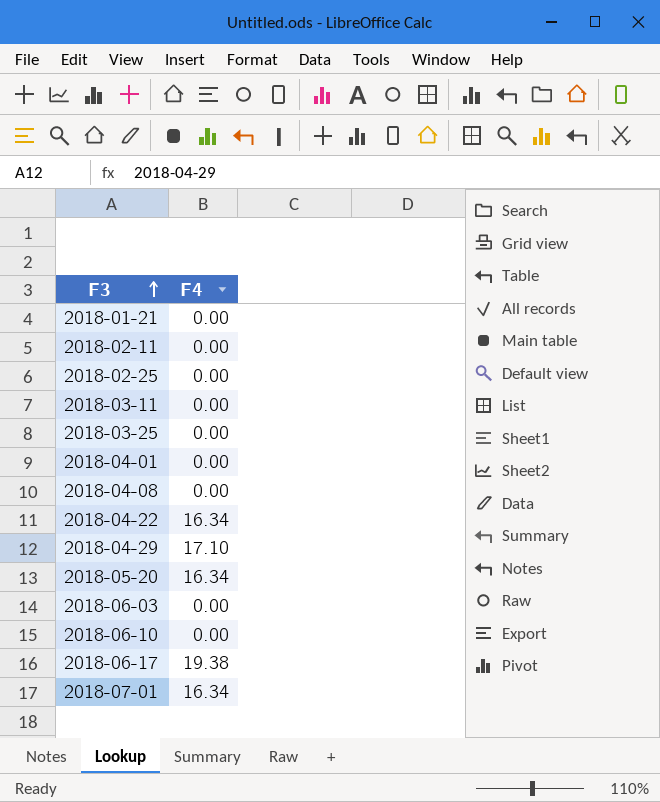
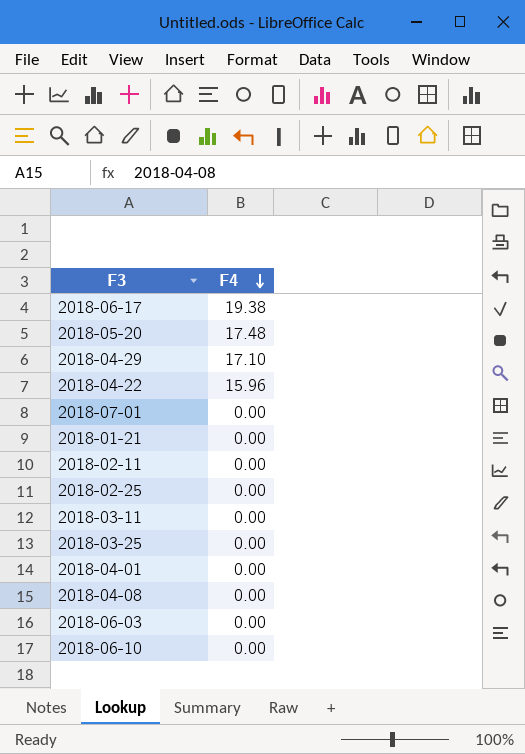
row order: F3 ascending -> F4 descending
2018-05-20 | F4: 16.34 -> 17.48
2018-04-22 | F4: 16.34 -> 15.96
2018-07-01 | F4: 16.34 -> 0.00

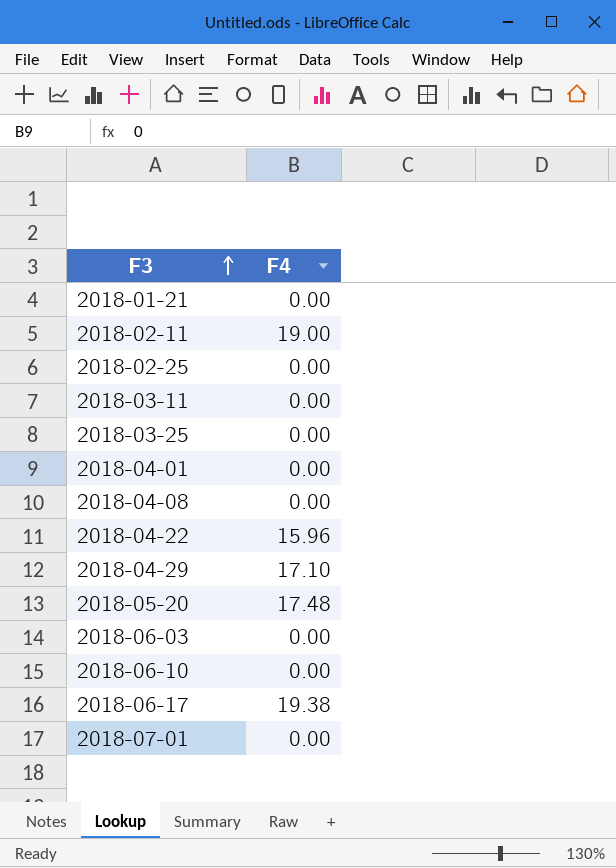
row order: F4 descending -> F3 ascending
2018-02-11 | F4: 0.00 -> 19.00

